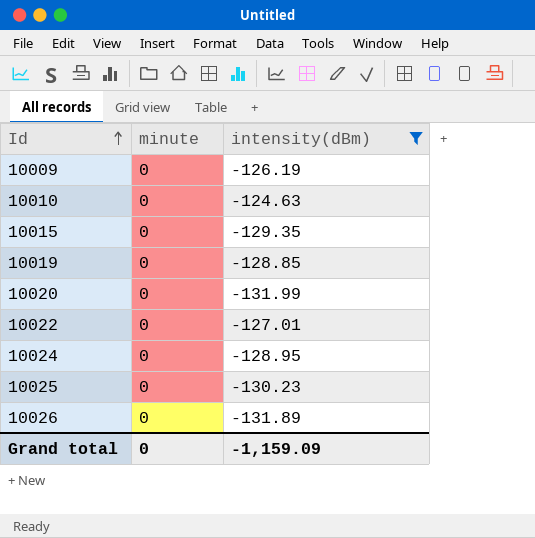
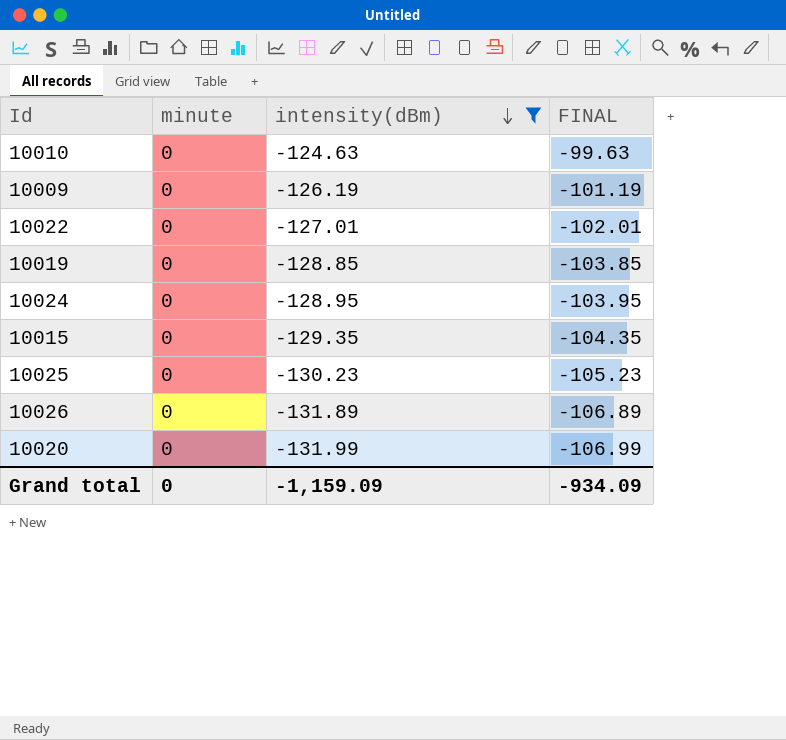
row order: Id ascending -> intensity(dBm) descending
column FINAL | formula: none -> [intensity(dBm)] + 25

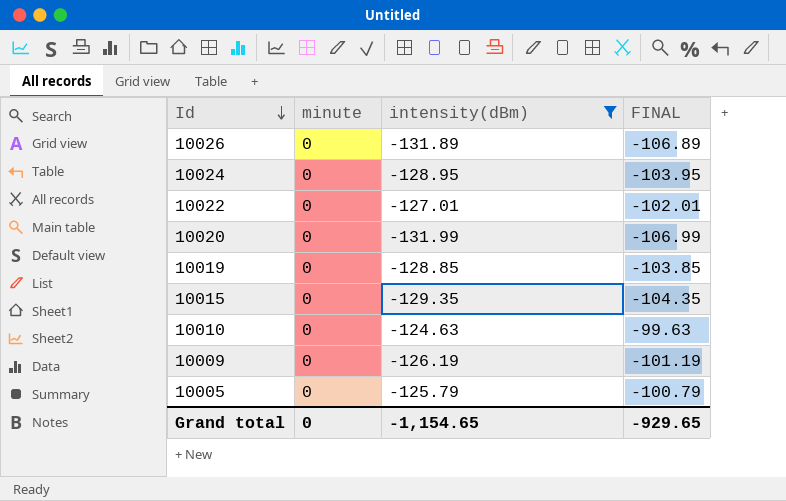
row order: intensity(dBm) descending -> Id descending
row 10025: 0 | -130.23 | -105.23 -> none
row 10005: none -> 0 | -125.79 | -100.79
Grand total | intensity(dBm): -1,159.09 -> -1,154.65
Grand total | FINAL: -934.09 -> -929.65

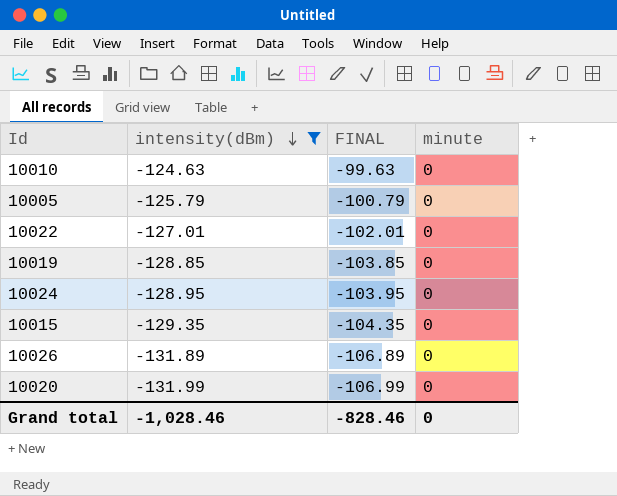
row order: Id descending -> intensity(dBm) descending
column minute | position: 2 -> 4
row 10009: 0 | -126.19 | -101.19 -> none
Grand total | intensity(dBm): -1,154.65 -> -1,028.46
Grand total | FINAL: -929.65 -> -828.46

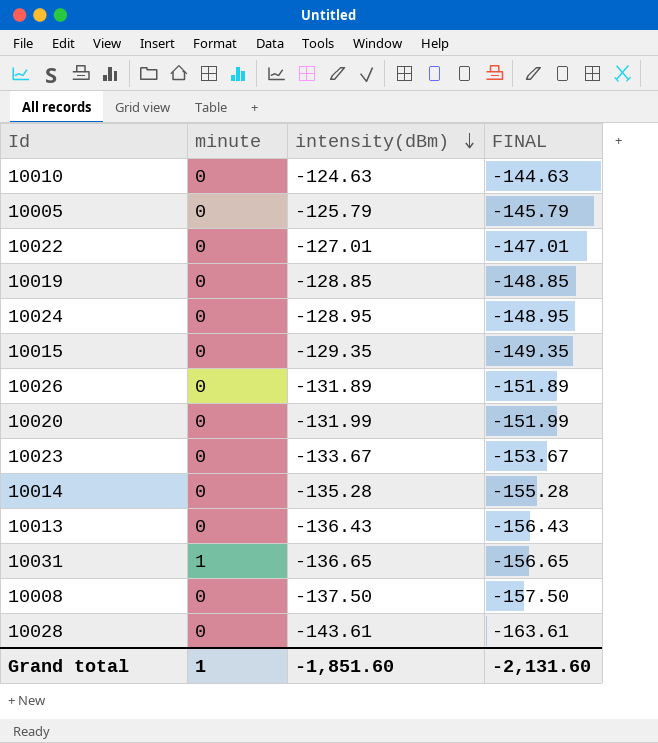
filter: intensity(dBm) >= -131.99 -> none
column minute | position: 4 -> 2
column FINAL | formula: [intensity(dBm)] + 25 -> [intensity(dBm)] - 20
Grand total | minute: 0 -> 1
Grand total | intensity(dBm): -1,028.46 -> -1,851.60
Grand total | FINAL: -828.46 -> -2,131.60

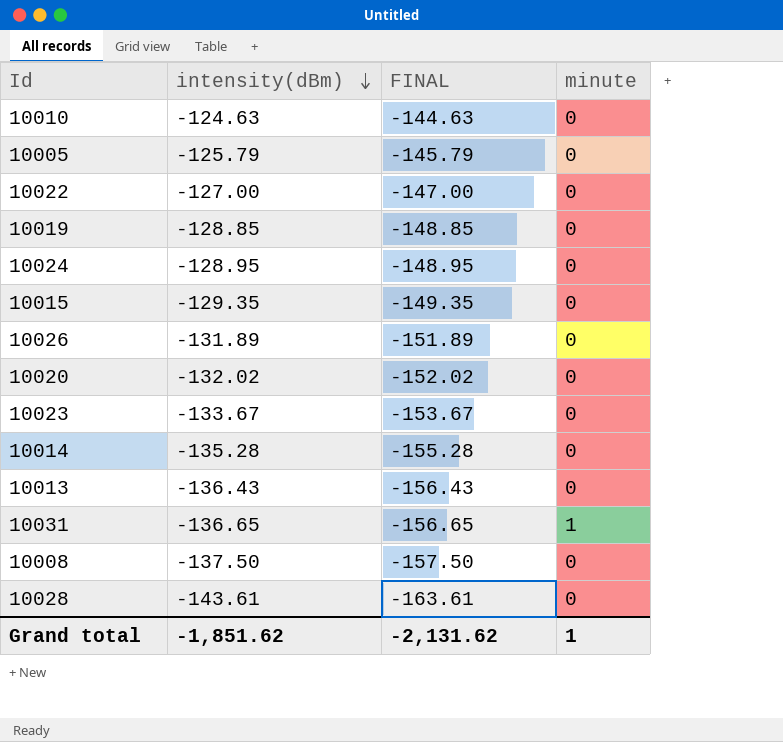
column minute | position: 2 -> 4
10022 | intensity(dBm): -127.01 -> -127.00
10022 | FINAL: -147.01 -> -147.00
10020 | intensity(dBm): -131.99 -> -132.02
10020 | FINAL: -151.99 -> -152.02
Grand total | intensity(dBm): -1,851.60 -> -1,851.62
Grand total | FINAL: -2,131.60 -> -2,131.62

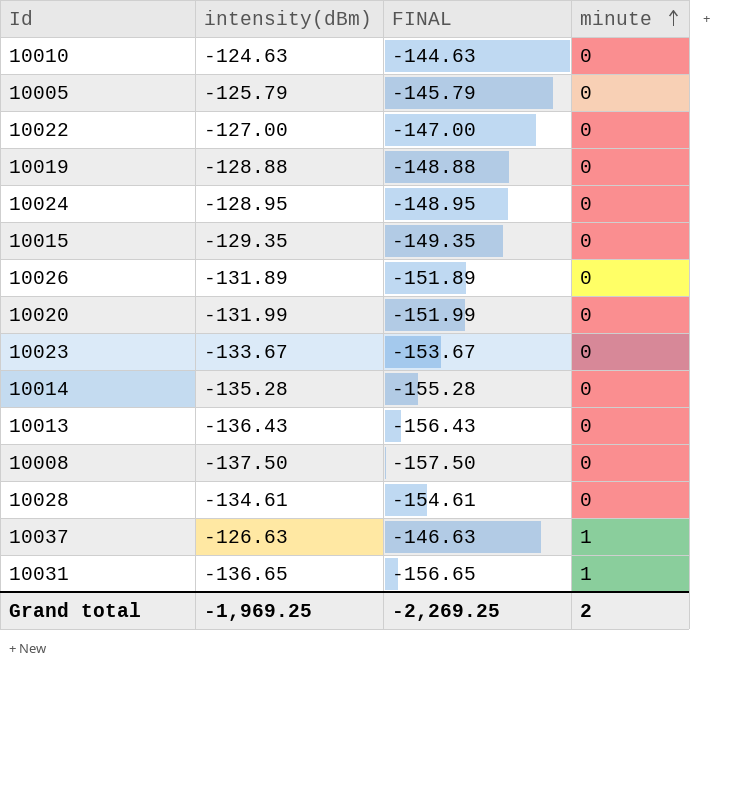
row order: intensity(dBm) descending -> minute ascending
10019 | intensity(dBm): -128.85 -> -128.88
10019 | FINAL: -148.85 -> -148.88
10020 | intensity(dBm): -132.02 -> -131.99
10020 | FINAL: -152.02 -> -151.99
10028 | intensity(dBm): -143.61 -> -134.61
10028 | FINAL: -163.61 -> -154.61
row 10037: none -> -126.63 | -146.63 | 1
Grand total | intensity(dBm): -1,851.62 -> -1,969.25
Grand total | FINAL: -2,131.62 -> -2,269.25
Grand total | minute: 1 -> 2

